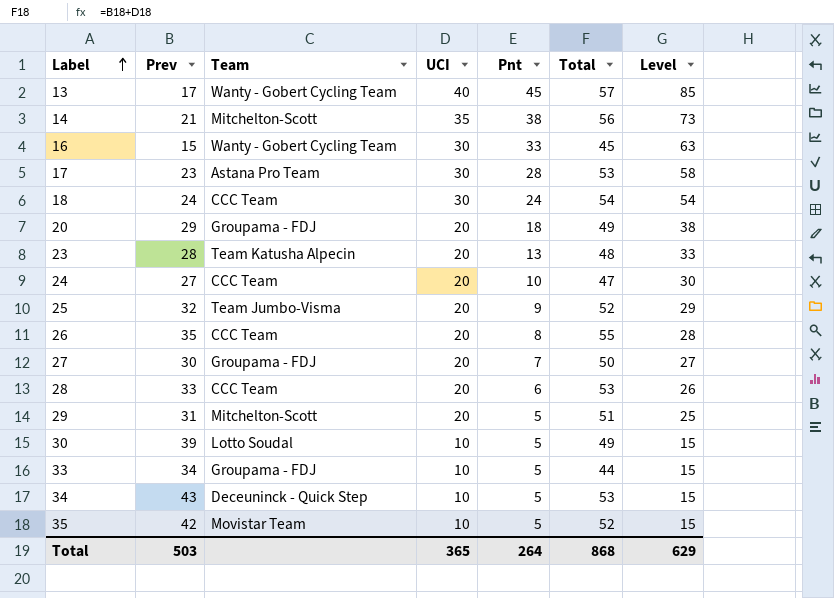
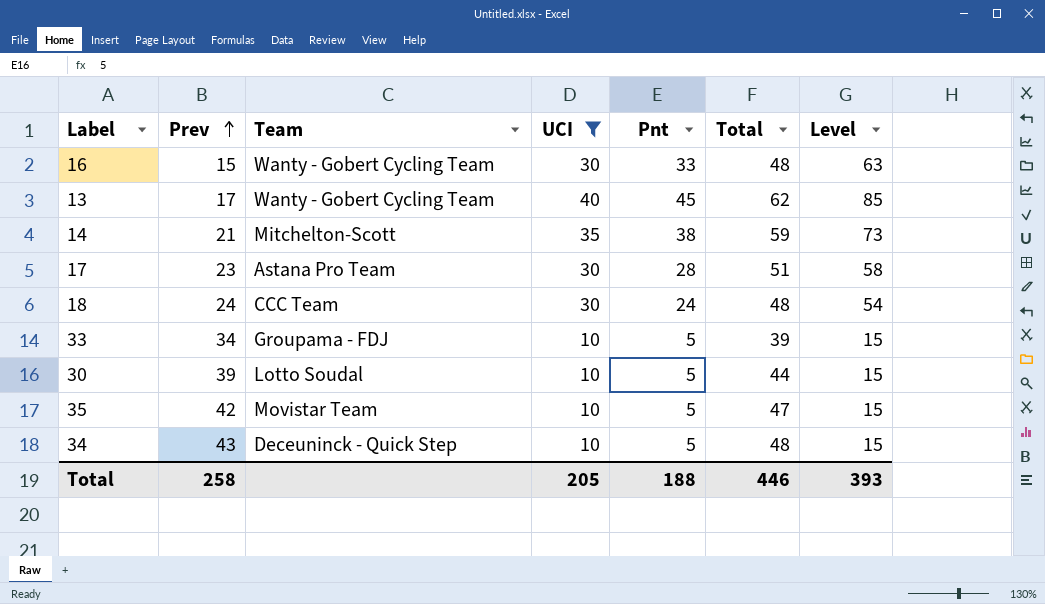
filter: none -> UCI != 20
row order: Label ascending -> Prev ascending
column Total | formula: [Prev] + [UCI] -> [Prev] + [Pnt]
Total | Prev: 503 -> 258
Total | UCI: 365 -> 205
Total | Pnt: 264 -> 188
Total | Total: 868 -> 446
Total | Level: 629 -> 393

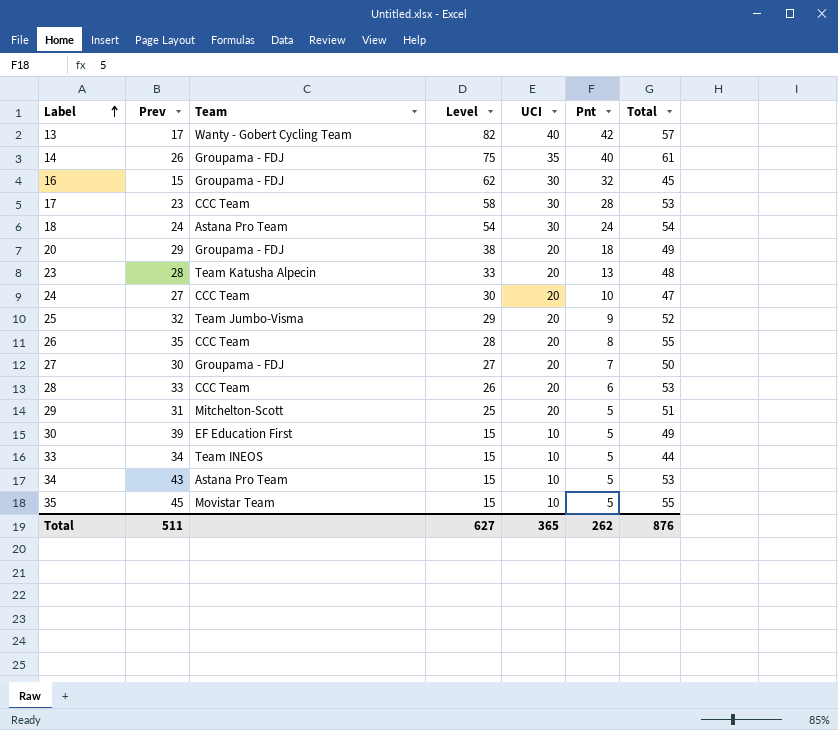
filter: UCI != 20 -> none
row order: Prev ascending -> Label ascending
column Level | position: 7 -> 4
column Total | formula: [Prev] + [Pnt] -> [Prev] + [UCI]
13 | Level: 85 -> 82
13 | Pnt: 45 -> 42
14 | Prev: 21 -> 26
14 | Team: Mitchelton-Scott -> Groupama - FDJ
14 | Level: 73 -> 75
14 | Pnt: 38 -> 40
16 | Team: Wanty - Gobert Cycling Team -> Groupama - FDJ
16 | Level: 63 -> 62
16 | Pnt: 33 -> 32
17 | Team: Astana Pro Team -> CCC Team
18 | Team: CCC Team -> Astana Pro Team
30 | Team: Lotto Soudal -> EF Education First
33 | Team: Groupama - FDJ -> Team INEOS
34 | Team: Deceuninck - Quick Step -> Astana Pro Team
35 | Prev: 42 -> 45
Total | Prev: 258 -> 511
Total | Level: 393 -> 627
Total | UCI: 205 -> 365
Total | Pnt: 188 -> 262
Total | Total: 446 -> 876

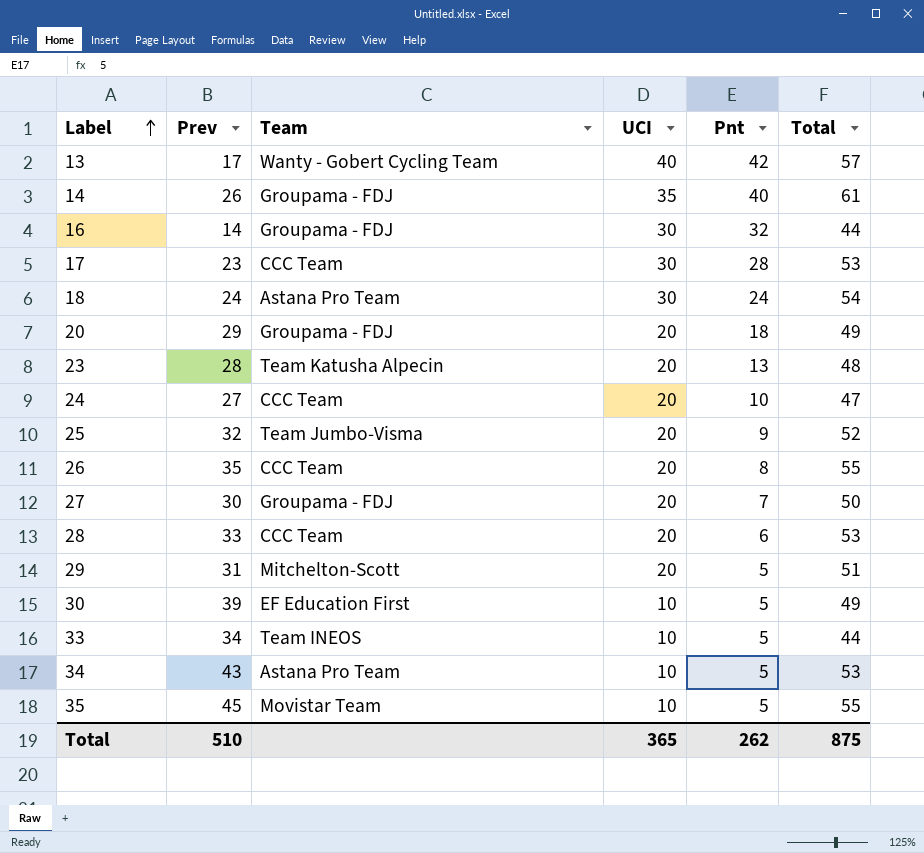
column Level | formula: [UCI] + [Pnt] -> none
16 | Prev: 15 -> 14
16 | Total: 45 -> 44
Total | Prev: 511 -> 510
Total | Total: 876 -> 875

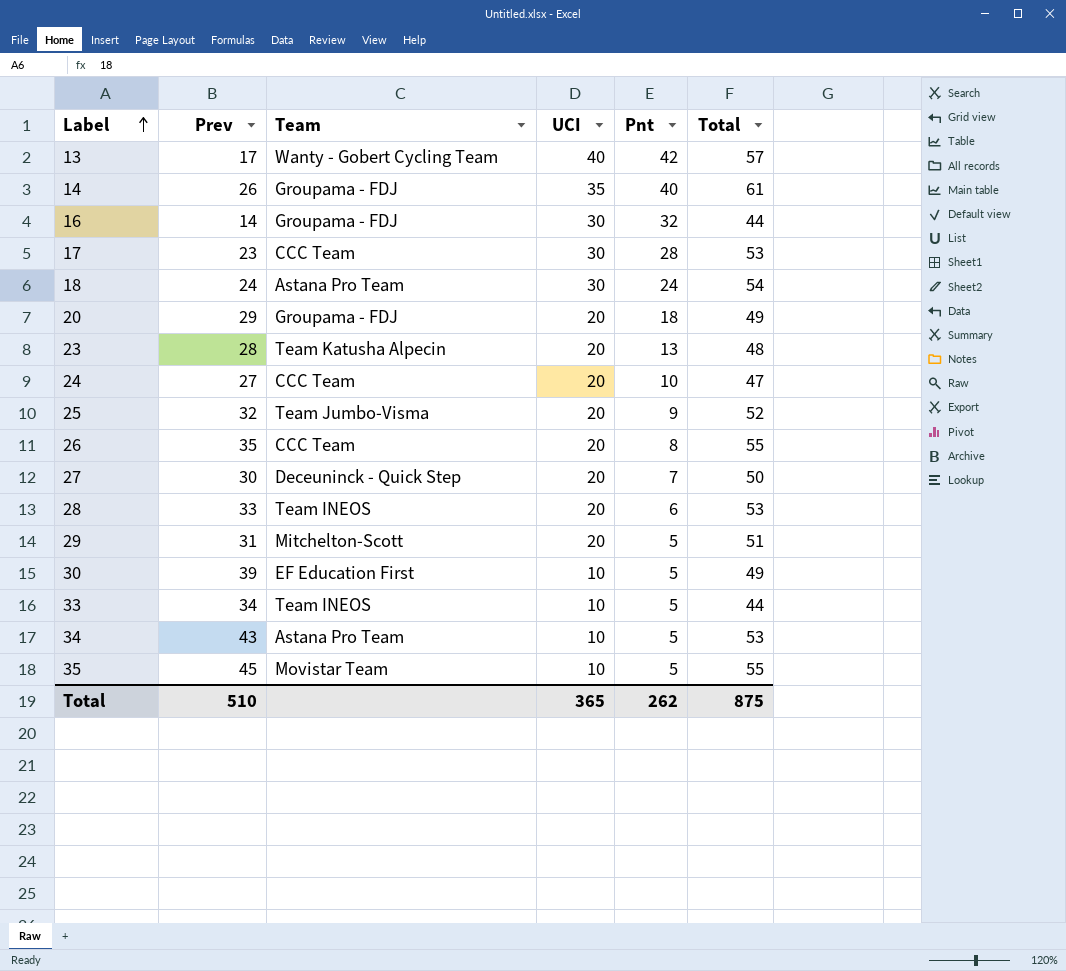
27 | Team: Groupama - FDJ -> Deceuninck - Quick Step
28 | Team: CCC Team -> Team INEOS

